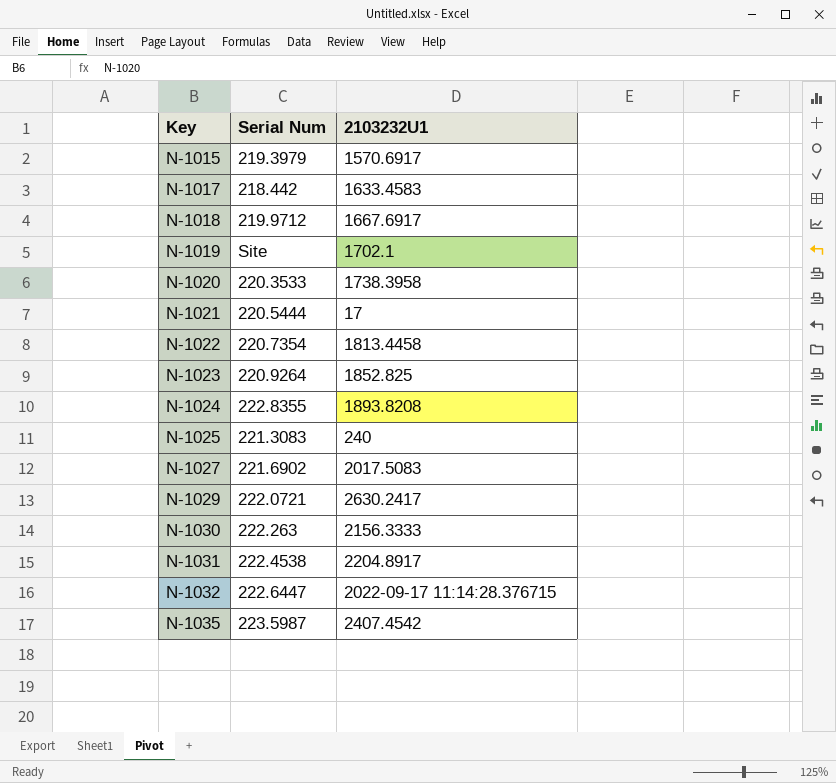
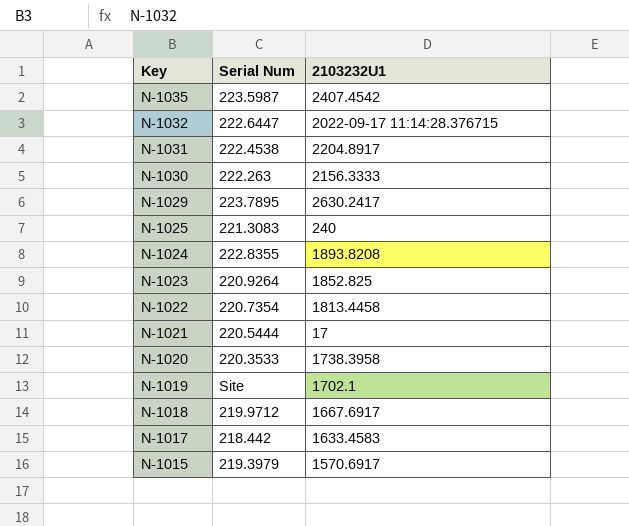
row order: Key ascending -> Key descending
row N-1027: 221.6902 | 2017.5083 -> none
N-1029 | Serial Num: 222.0721 -> 223.7895

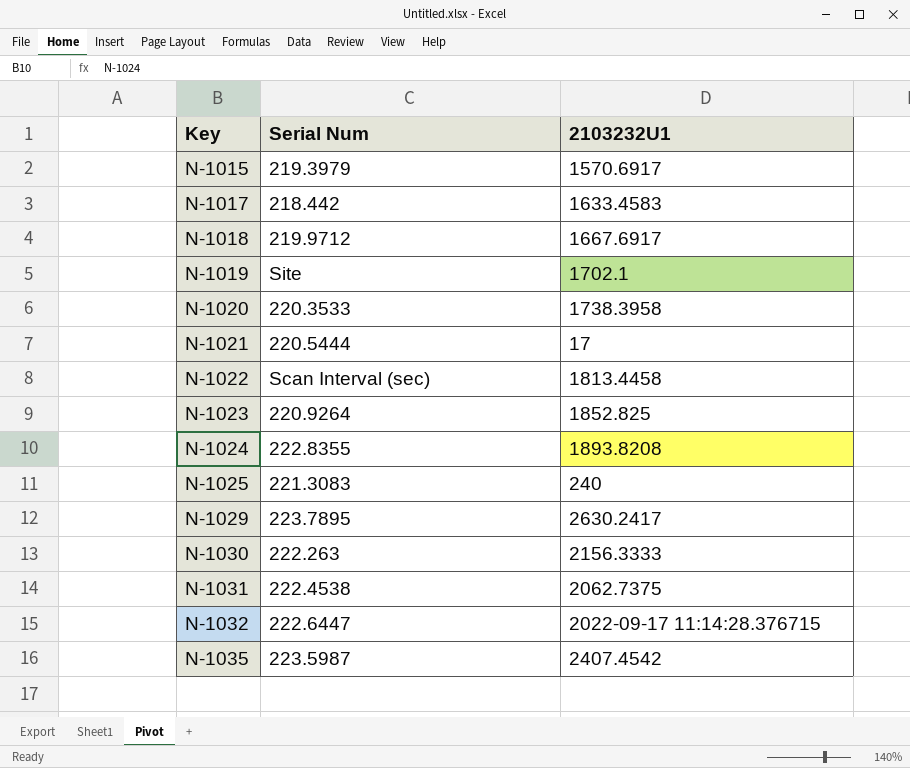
row order: Key descending -> Key ascending
N-1022 | Serial Num: 220.7354 -> Scan Interval (sec)
N-1031 | 2103232U1: 2204.8917 -> 2062.7375

